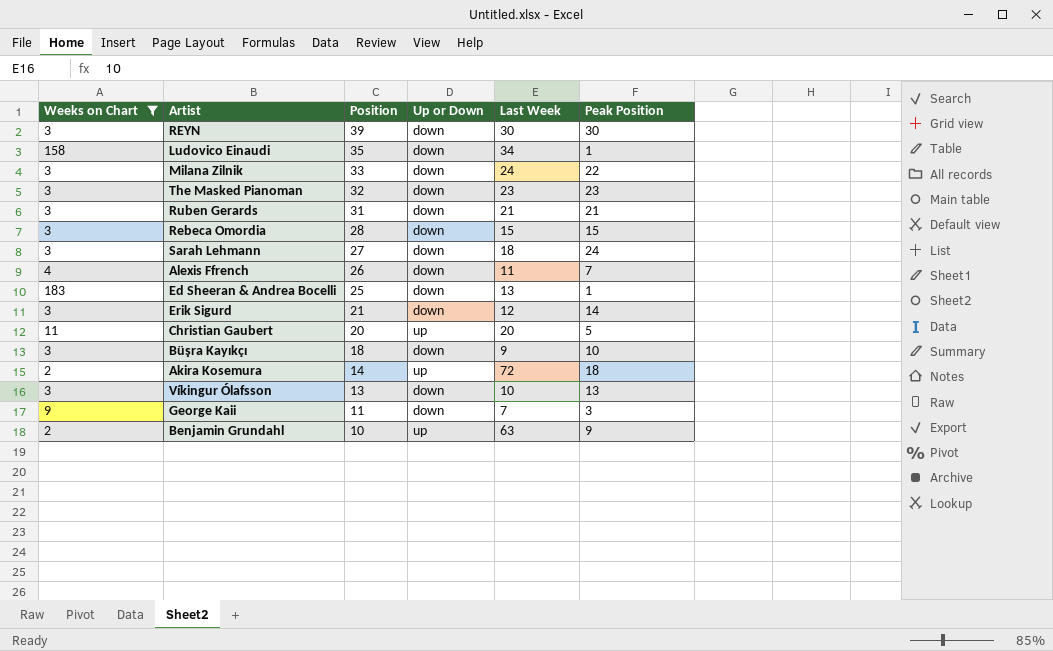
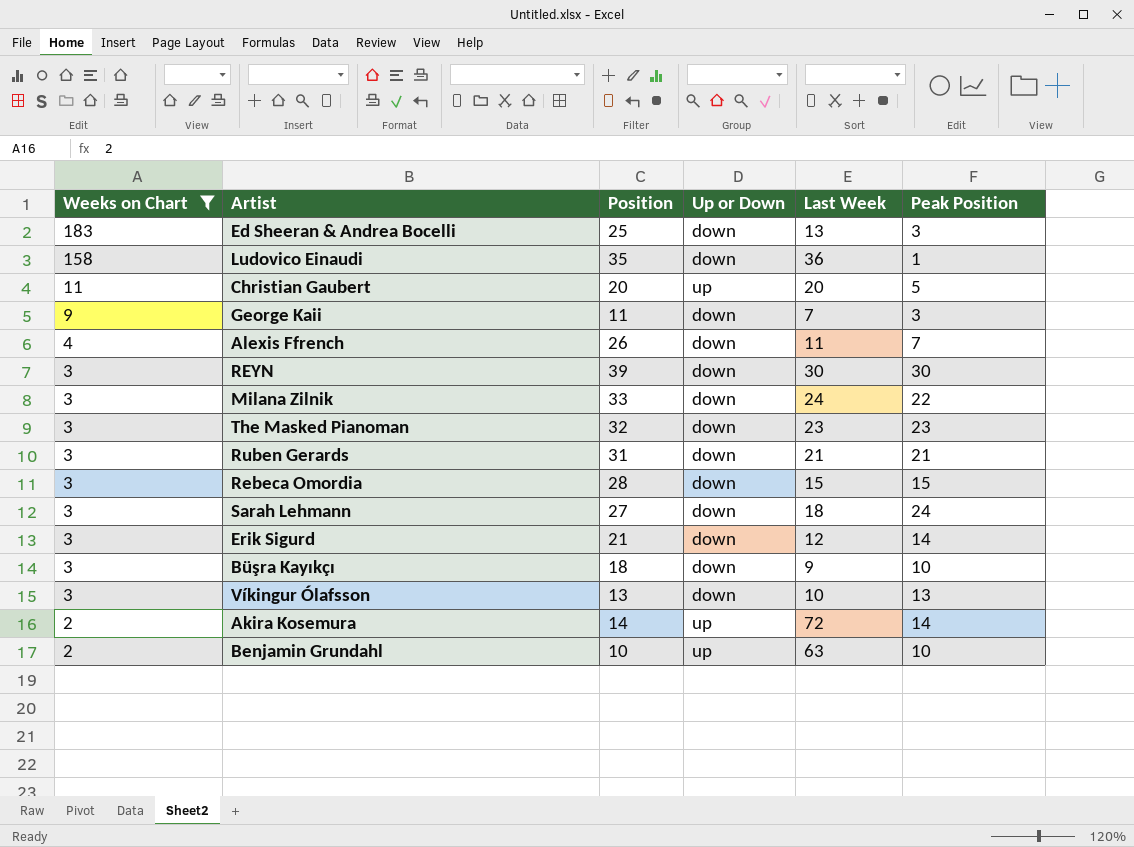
row order: Position descending -> Weeks on Chart descending
Ed Sheeran & Andrea Bocelli | Peak Position: 1 -> 3
Ludovico Einaudi | Last Week: 34 -> 36
Akira Kosemura | Peak Position: 18 -> 14
Benjamin Grundahl | Peak Position: 9 -> 10

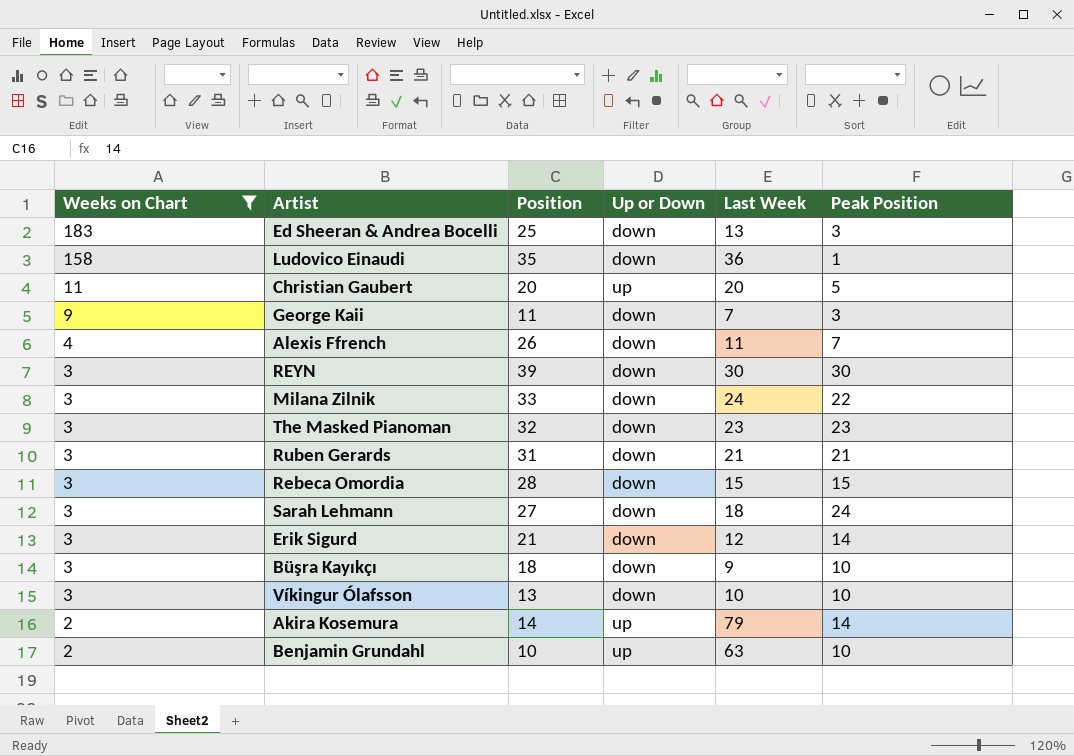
Víkingur Ólafsson | Peak Position: 13 -> 10
Akira Kosemura | Last Week: 72 -> 79

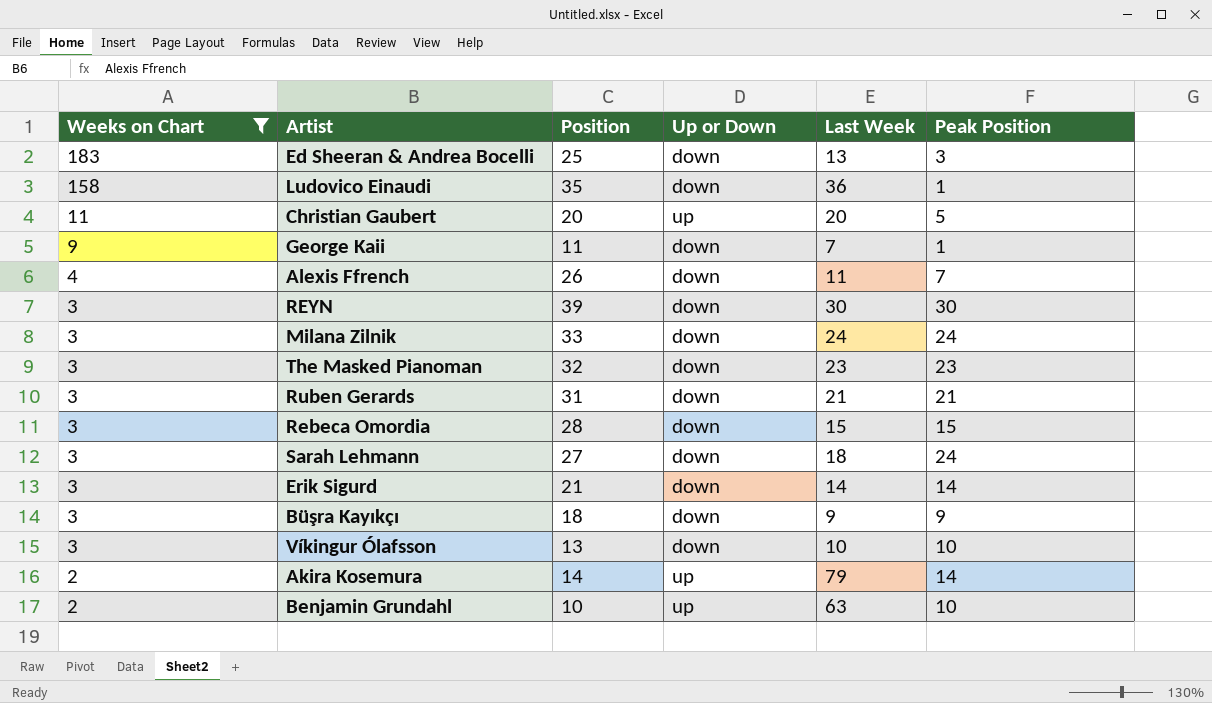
George Kaii | Peak Position: 3 -> 1
Milana Zilnik | Peak Position: 22 -> 24
Erik Sigurd | Last Week: 12 -> 14
Büşra Kayıkçı | Peak Position: 10 -> 9

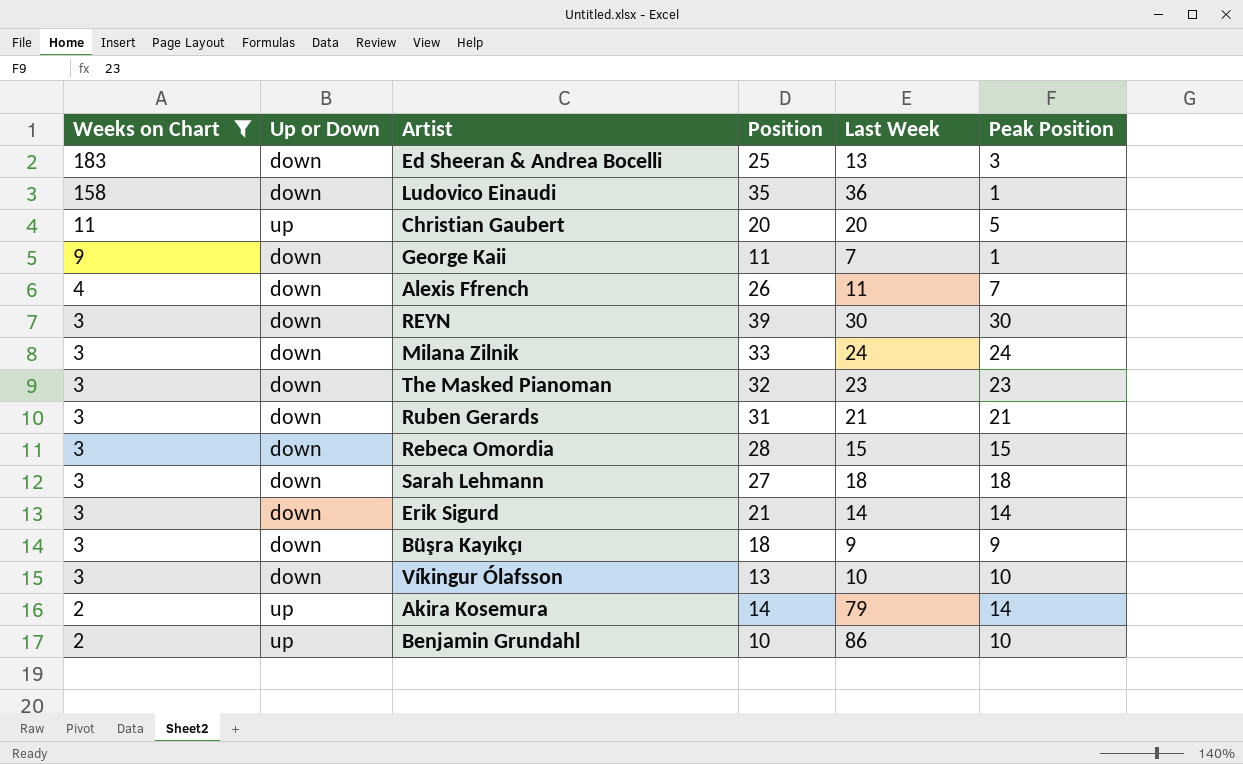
column Up or Down | position: 4 -> 2
Sarah Lehmann | Peak Position: 24 -> 18
Benjamin Grundahl | Last Week: 63 -> 86

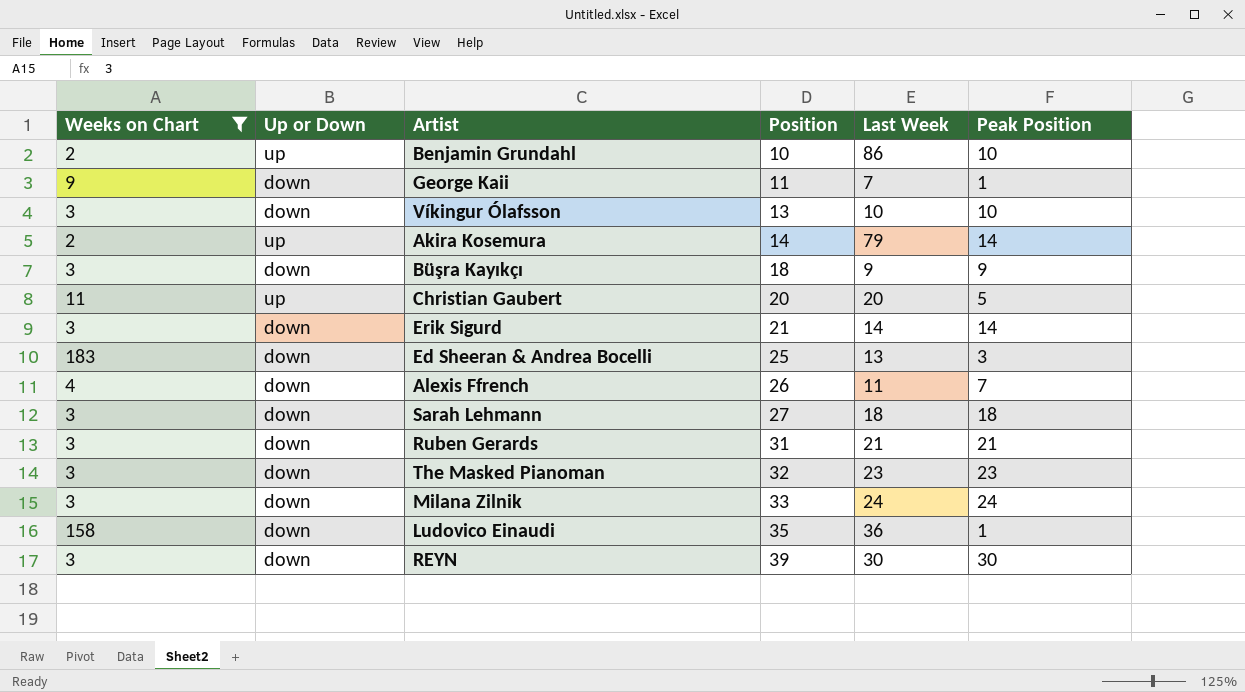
row order: Weeks on Chart descending -> Position ascending
row Rebeca Omordia: 3 | down | 28 | 15 | 15 -> none

